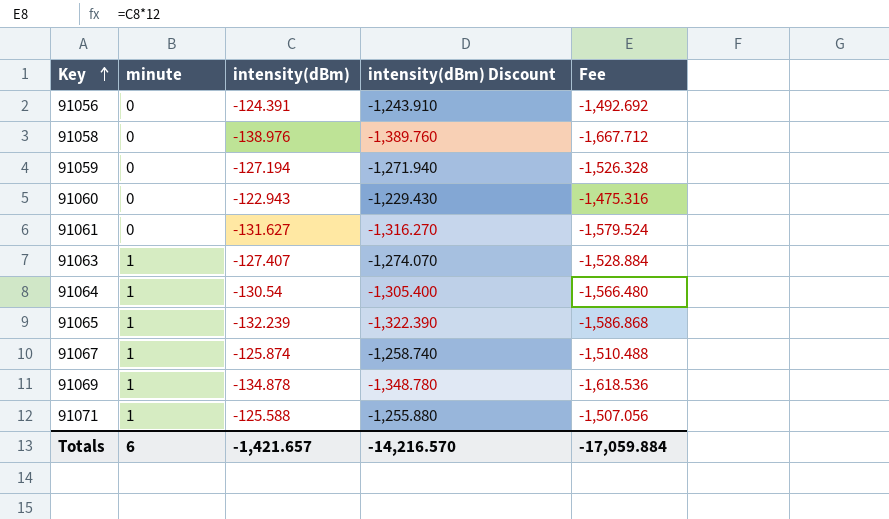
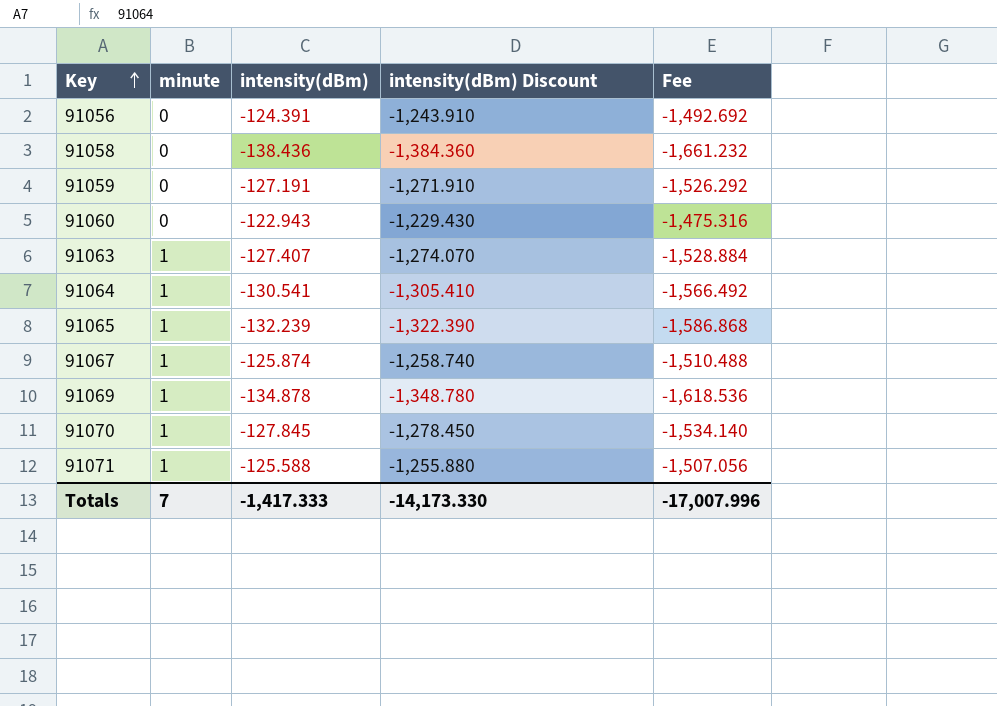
row 91061: 0 | -131.627 | -1,316.270 | -1,579.524 -> none
91058 | intensity(dBm): -138.976 -> -138.436
91058 | intensity(dBm) Discount: -1,389.760 -> -1,384.360
91058 | Fee: -1,667.712 -> -1,661.232
91059 | intensity(dBm): -127.194 -> -127.191
91059 | intensity(dBm) Discount: -1,271.940 -> -1,271.910
91059 | Fee: -1,526.328 -> -1,526.292
91064 | intensity(dBm): -130.54 -> -130.541
91064 | intensity(dBm) Discount: -1,305.400 -> -1,305.410
91064 | Fee: -1,566.480 -> -1,566.492
row 91070: none -> 1 | -127.845 | -1,278.450 | -1,534.140
Totals | minute: 6 -> 7
Totals | intensity(dBm): -1,421.657 -> -1,417.333
Totals | intensity(dBm) Discount: -14,216.570 -> -14,173.330
Totals | Fee: -17,059.884 -> -17,007.996

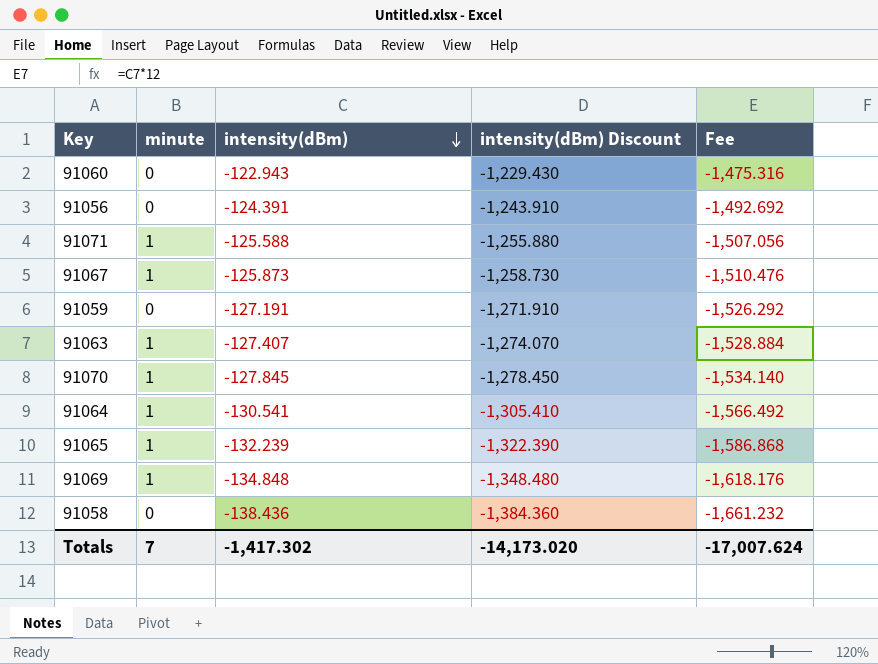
row order: Key ascending -> intensity(dBm) descending
91067 | intensity(dBm): -125.874 -> -125.873
91067 | intensity(dBm) Discount: -1,258.740 -> -1,258.730
91067 | Fee: -1,510.488 -> -1,510.476
91069 | intensity(dBm): -134.878 -> -134.848
91069 | intensity(dBm) Discount: -1,348.780 -> -1,348.480
91069 | Fee: -1,618.536 -> -1,618.176
Totals | intensity(dBm): -1,417.333 -> -1,417.302
Totals | intensity(dBm) Discount: -14,173.330 -> -14,173.020
Totals | Fee: -17,007.996 -> -17,007.624

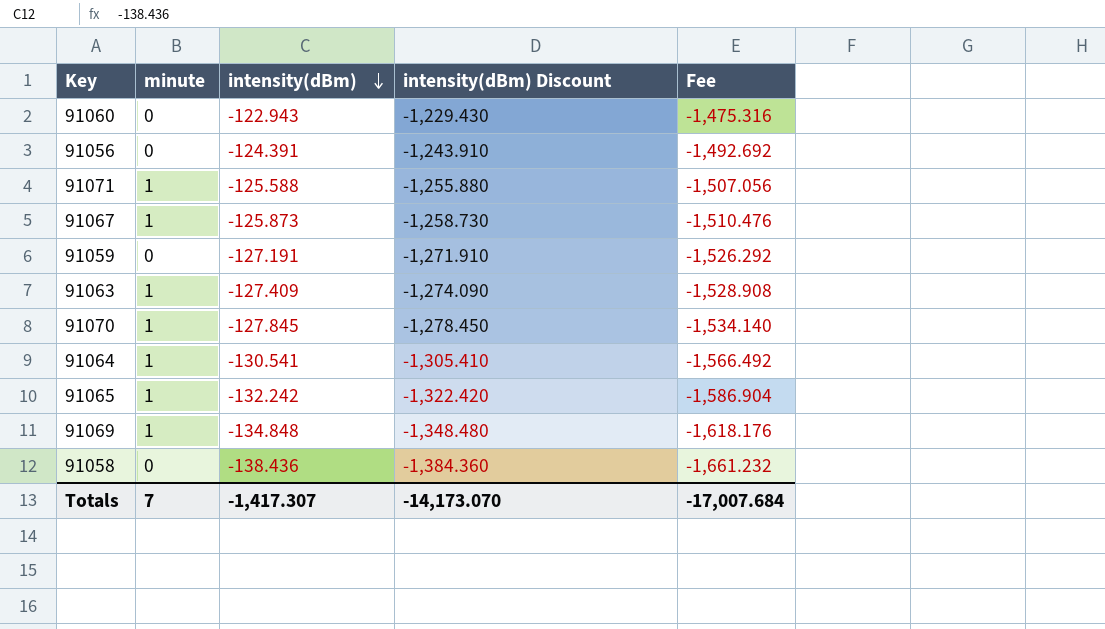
91063 | intensity(dBm): -127.407 -> -127.409
91063 | intensity(dBm) Discount: -1,274.070 -> -1,274.090
91063 | Fee: -1,528.884 -> -1,528.908
91065 | intensity(dBm): -132.239 -> -132.242
91065 | intensity(dBm) Discount: -1,322.390 -> -1,322.420
91065 | Fee: -1,586.868 -> -1,586.904
Totals | intensity(dBm): -1,417.302 -> -1,417.307
Totals | intensity(dBm) Discount: -14,173.020 -> -14,173.070
Totals | Fee: -17,007.624 -> -17,007.684

